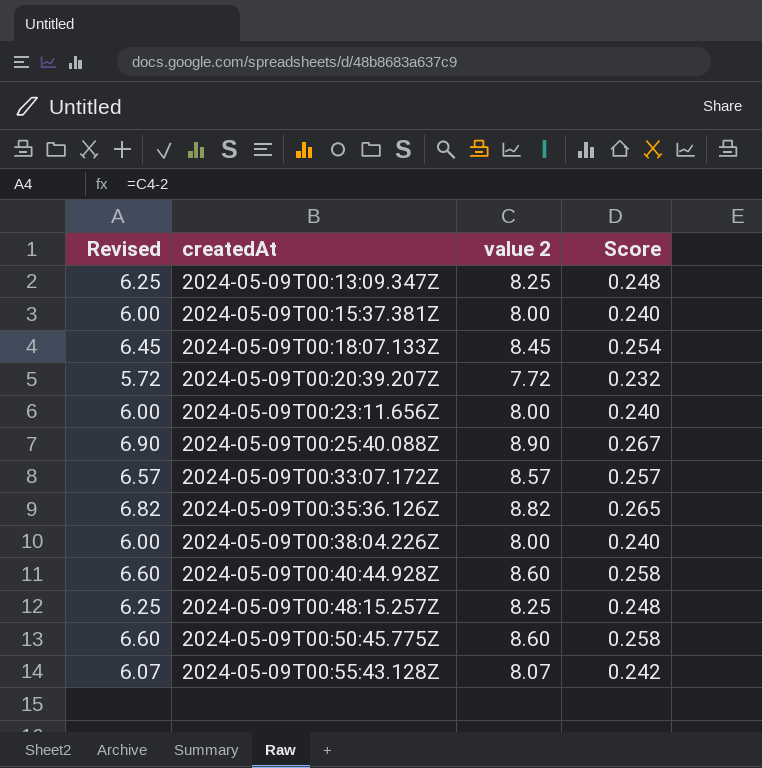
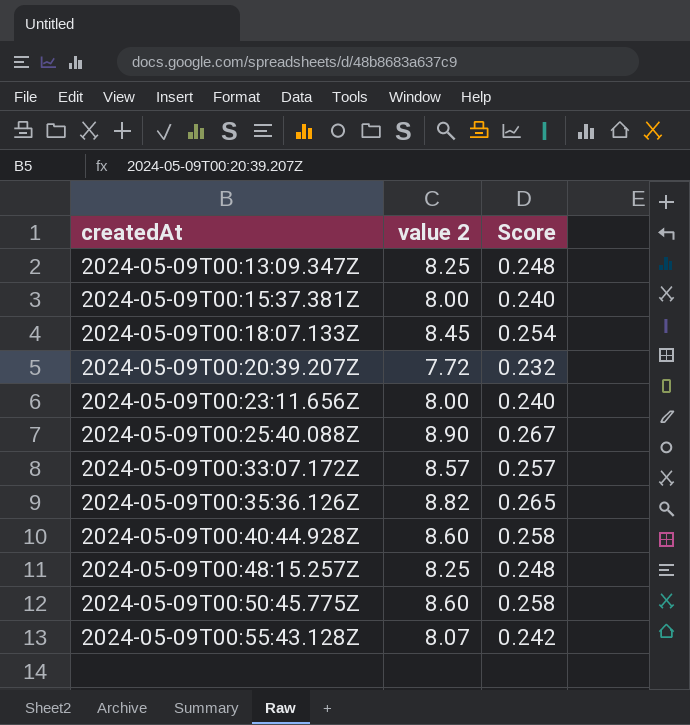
column Revised | formula: [value 2] - 2 -> none
row 2024-05-09T00:38:04.226Z: 6.00 | 8.00 | 0.240 -> none

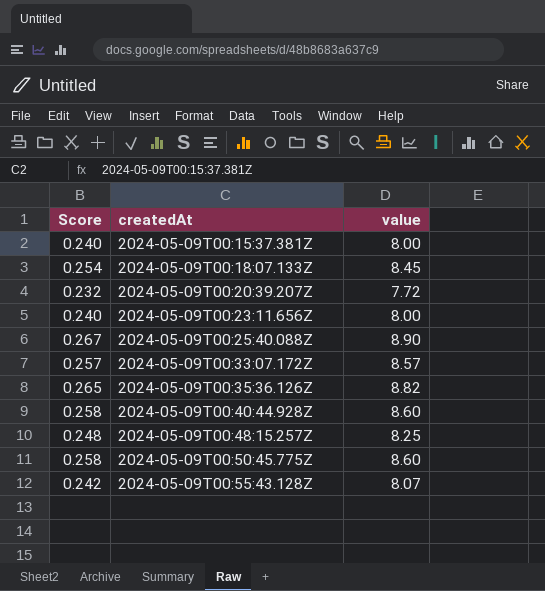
column Score | position: 3 -> 1
column name: value 2 -> value
row 2024-05-09T00:13:09.347Z: 8.25 | 0.248 -> none

